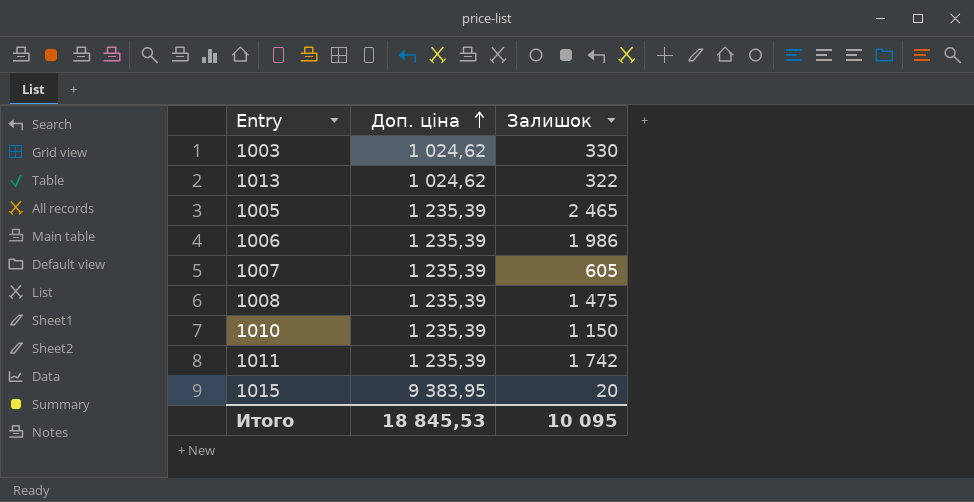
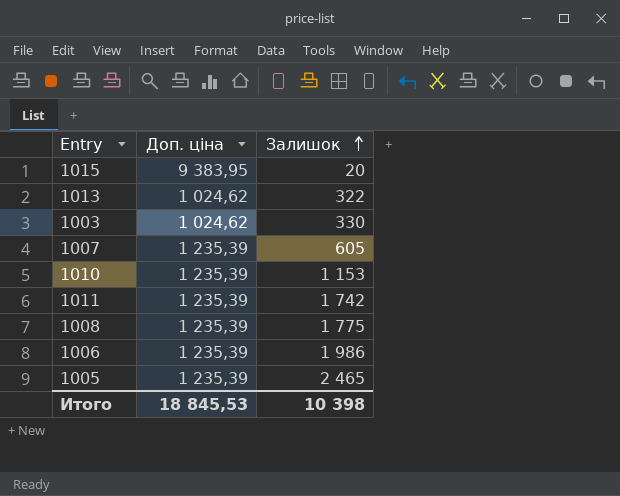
row order: Доп. ціна ascending -> Залишок ascending
1010 | Залишок: 1 150 -> 1 153
1008 | Залишок: 1 475 -> 1 775
Итого | Залишок: 10 095 -> 10 398

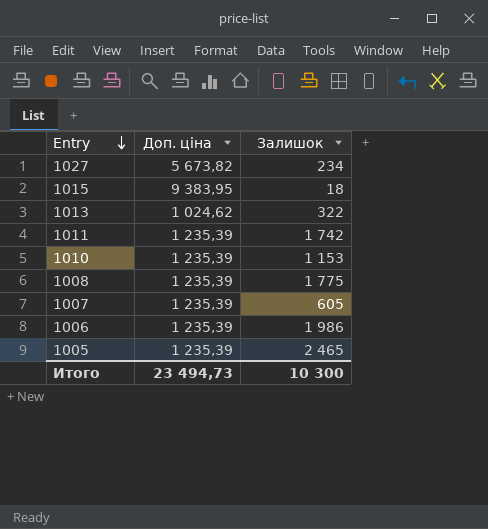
row order: Залишок ascending -> Entry descending
row 1003: 1 024,62 | 330 -> none
row 1027: none -> 5 673,82 | 234
1015 | Залишок: 20 -> 18
Итого | Доп. ціна: 18 845,53 -> 23 494,73
Итого | Залишок: 10 398 -> 10 300

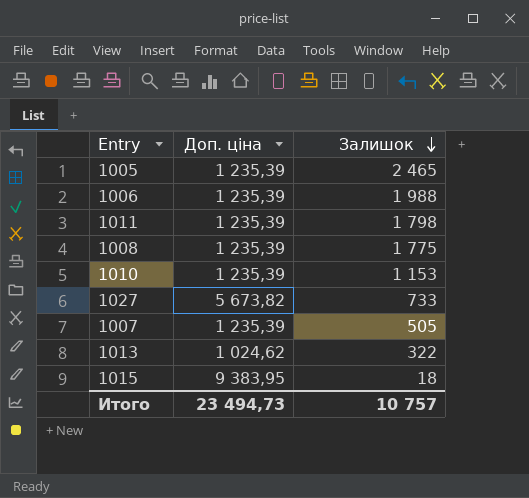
row order: Entry descending -> Залишок descending
1006 | Залишок: 1 986 -> 1 988
1011 | Залишок: 1 742 -> 1 798
1027 | Залишок: 234 -> 733
1007 | Залишок: 605 -> 505
Итого | Залишок: 10 300 -> 10 757

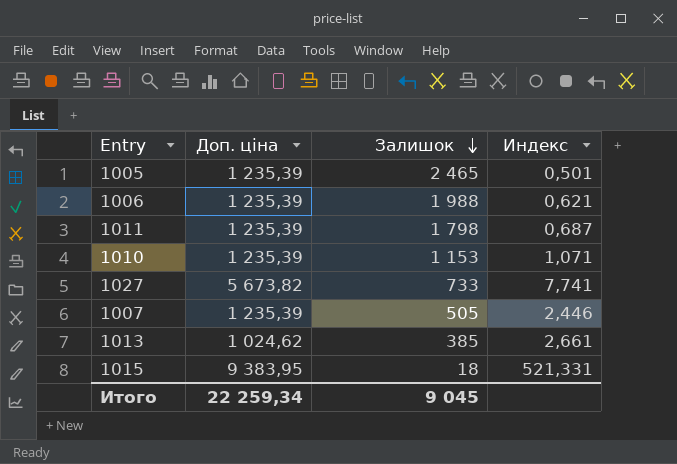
column Индекс | formula: none -> [Доп. ціна] / [Залишок]
row 1008: 1 235,39 | 1 775 -> none
1013 | Залишок: 322 -> 385
Итого | Доп. ціна: 23 494,73 -> 22 259,34
Итого | Залишок: 10 757 -> 9 045

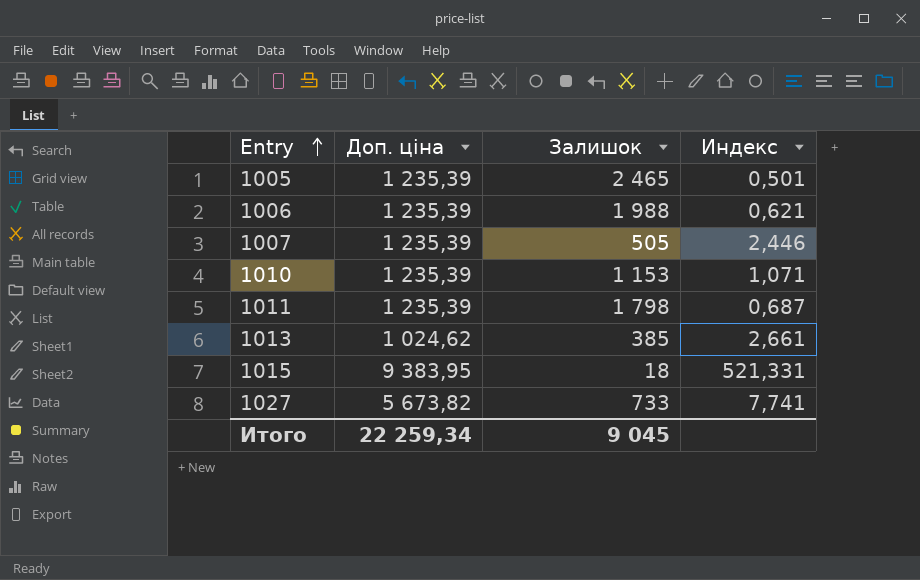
row order: Залишок descending -> Entry ascending

